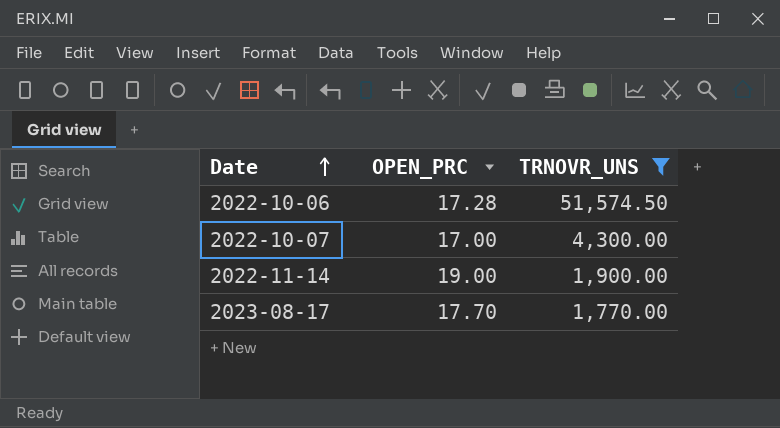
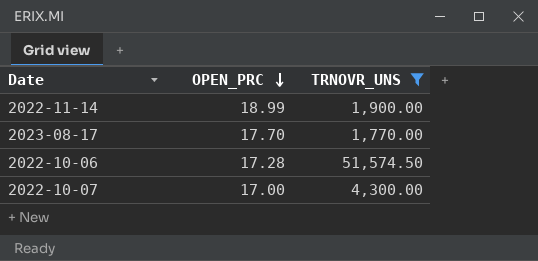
row order: Date ascending -> OPEN_PRC descending
2022-11-14 | OPEN_PRC: 19.00 -> 18.99

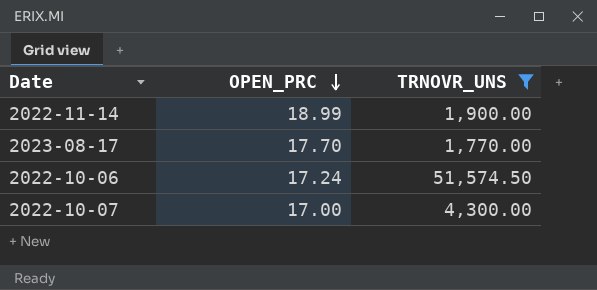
2022-10-06 | OPEN_PRC: 17.28 -> 17.24

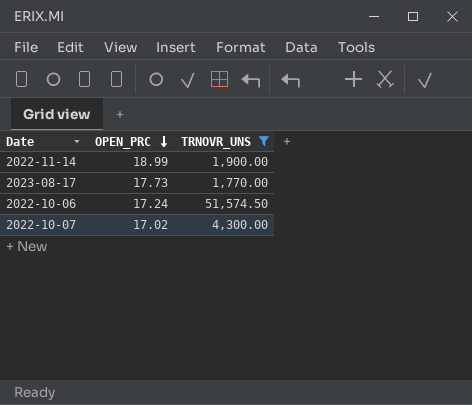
2023-08-17 | OPEN_PRC: 17.70 -> 17.73
2022-10-07 | OPEN_PRC: 17.00 -> 17.02

